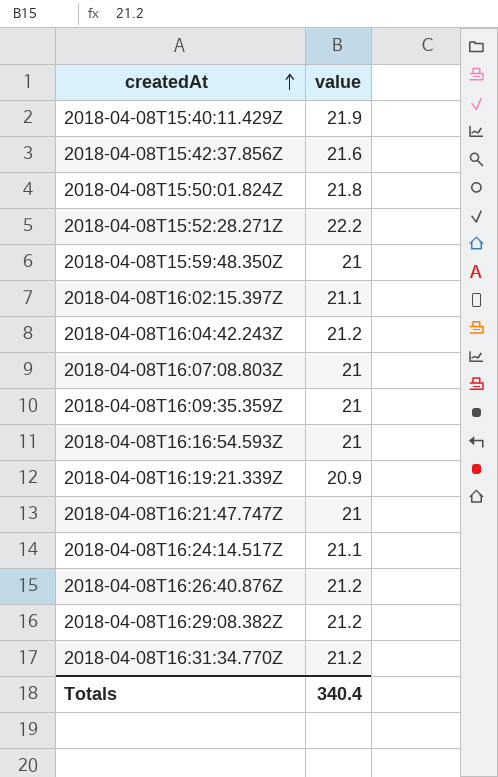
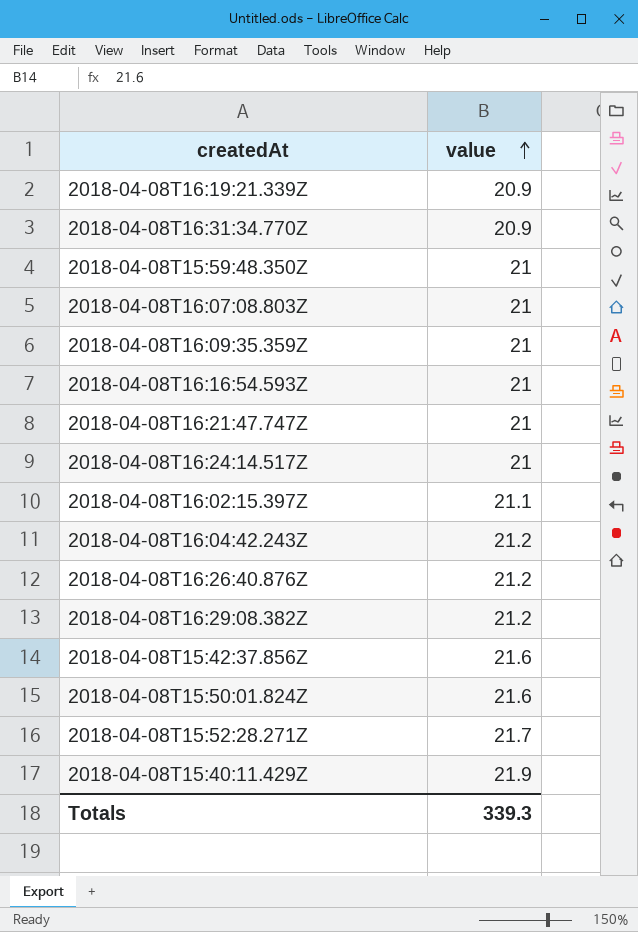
row order: createdAt ascending -> value ascending
2018-04-08T16:31:34.770Z | value: 21.2 -> 20.9
2018-04-08T16:24:14.517Z | value: 21.1 -> 21
2018-04-08T15:50:01.824Z | value: 21.8 -> 21.6
2018-04-08T15:52:28.271Z | value: 22.2 -> 21.7
Totals | value: 340.4 -> 339.3

